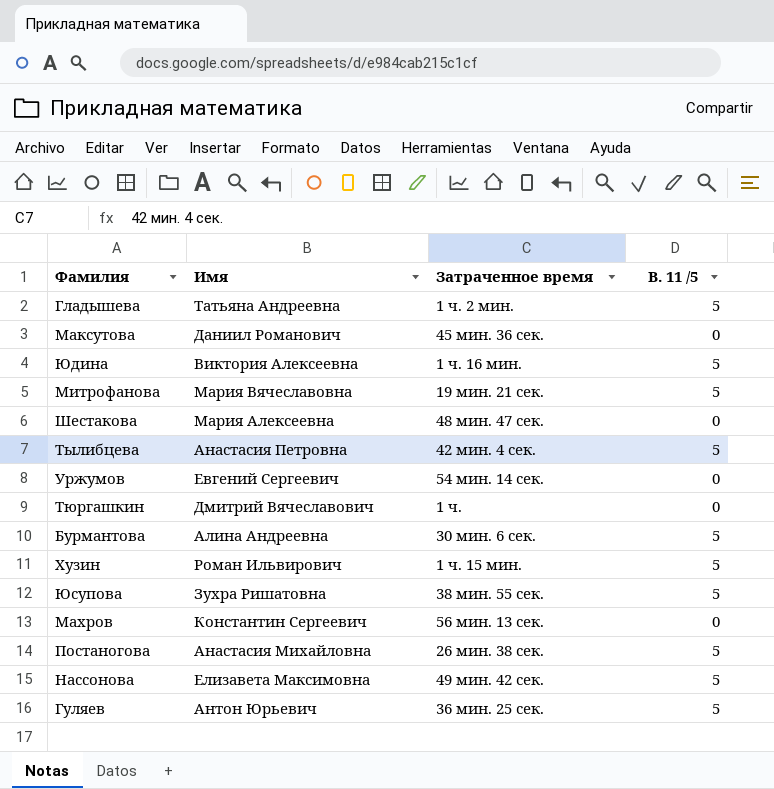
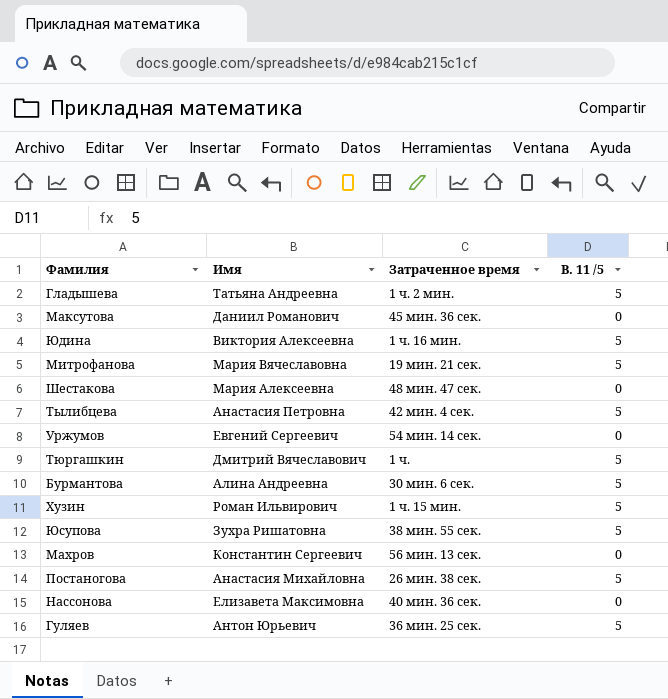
Тюргашкин | В. 11 /5: 0 -> 5
Нассонова | Затраченное время: 49 мин. 42 сек. -> 40 мин. 36 сек.
Нассонова | В. 11 /5: 5 -> 0

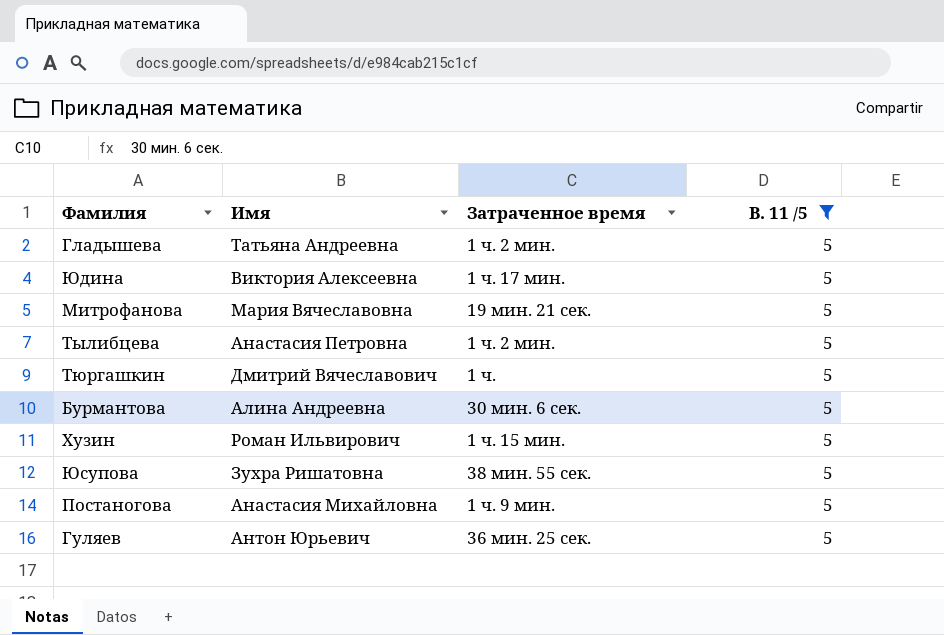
filter: none -> В. 11 /5 = 5
Юдина | Затраченное время: 1 ч. 16 мин. -> 1 ч. 17 мин.
Тылибцева | Затраченное время: 42 мин. 4 сек. -> 1 ч. 2 мин.
Постаногова | Затраченное время: 26 мин. 38 сек. -> 1 ч. 9 мин.

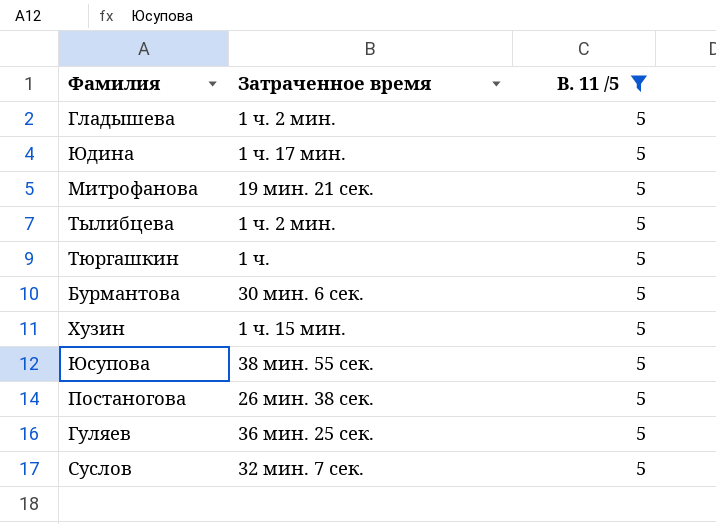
column Имя | position: 2 -> none
Постаногова | Затраченное время: 1 ч. 9 мин. -> 26 мин. 38 сек.
row Суслов: none -> 32 мин. 7 сек. | 5

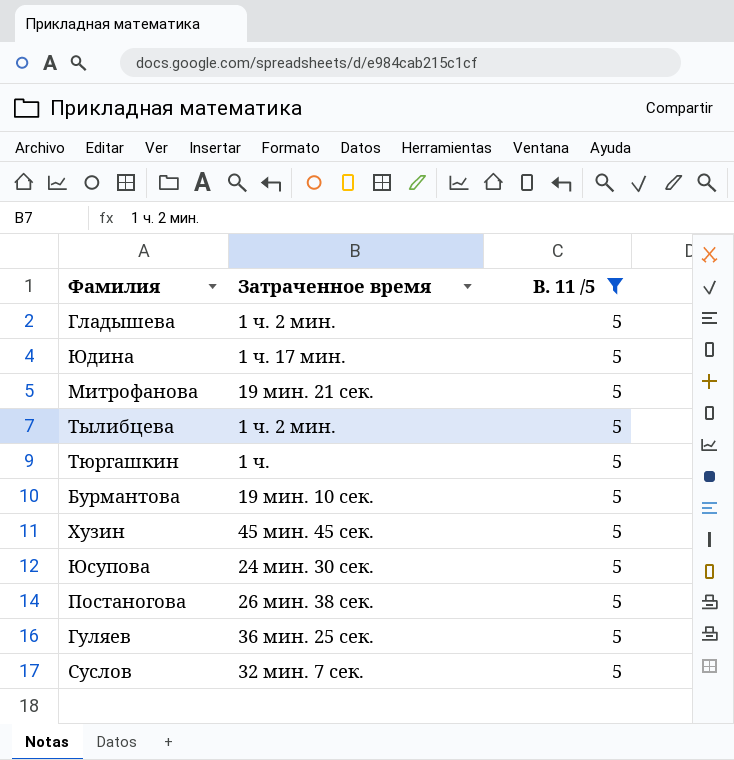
Бурмантова | Затраченное время: 30 мин. 6 сек. -> 19 мин. 10 сек.
Хузин | Затраченное время: 1 ч. 15 мин. -> 45 мин. 45 сек.
Юсупова | Затраченное время: 38 мин. 55 сек. -> 24 мин. 30 сек.

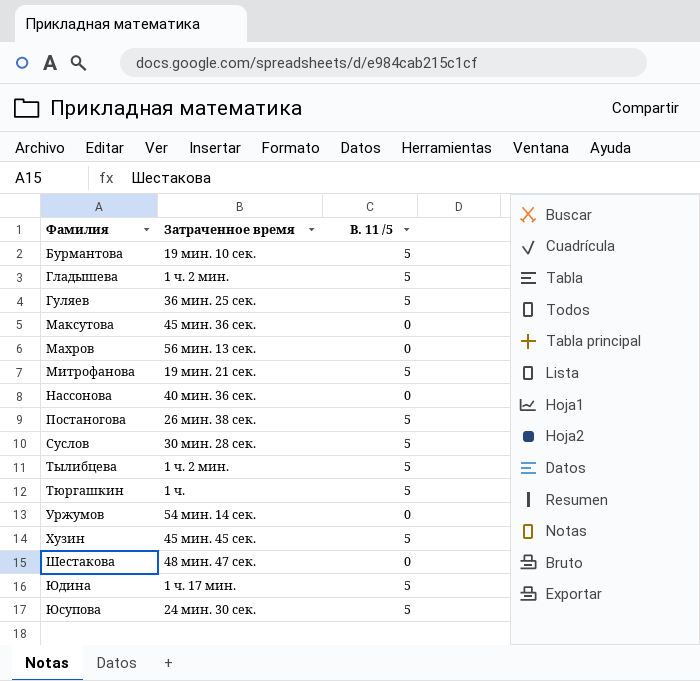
filter: В. 11 /5 = 5 -> none
row order: none -> Фамилия ascending
Суслов | Затраченное время: 32 мин. 7 сек. -> 30 мин. 28 сек.

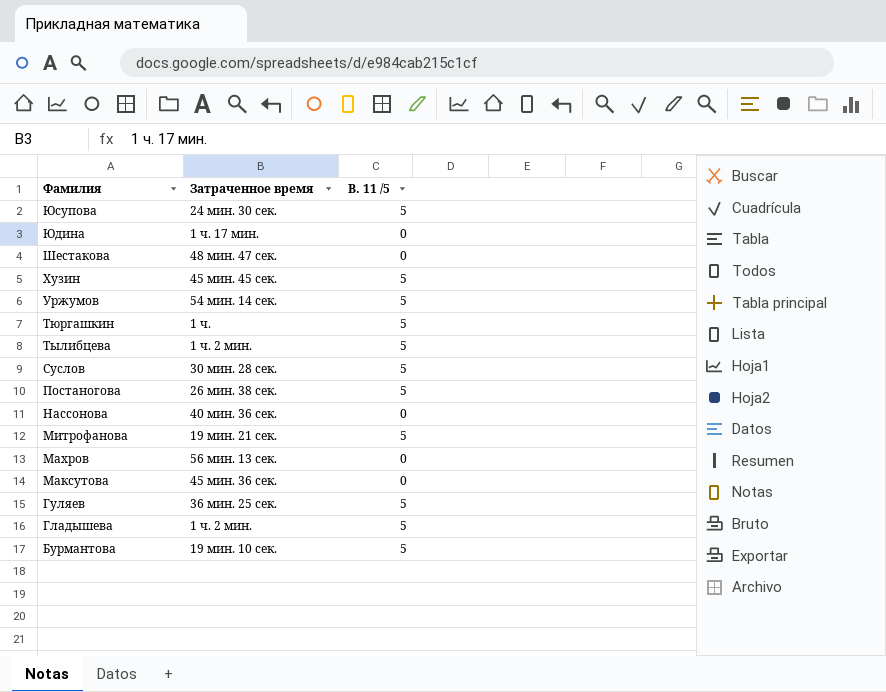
row order: Фамилия ascending -> Фамилия descending
Юдина | В. 11 /5: 5 -> 0
Уржумов | В. 11 /5: 0 -> 5

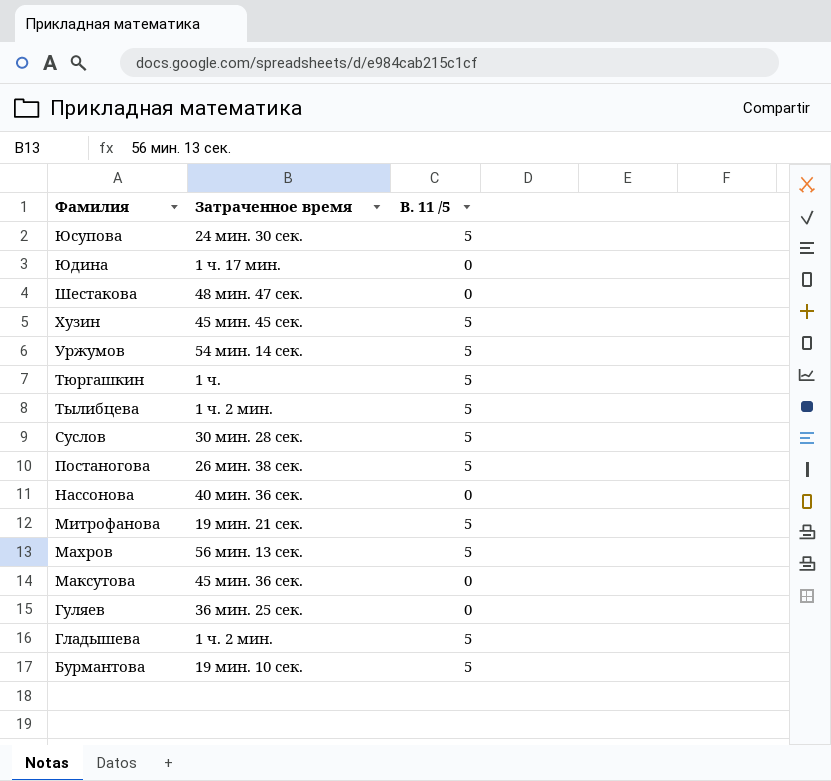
Махров | В. 11 /5: 0 -> 5
Гуляев | В. 11 /5: 5 -> 0

